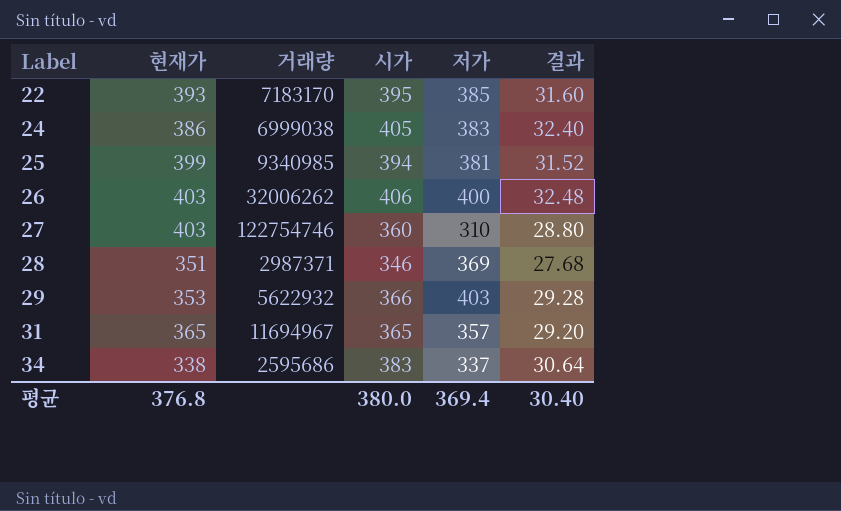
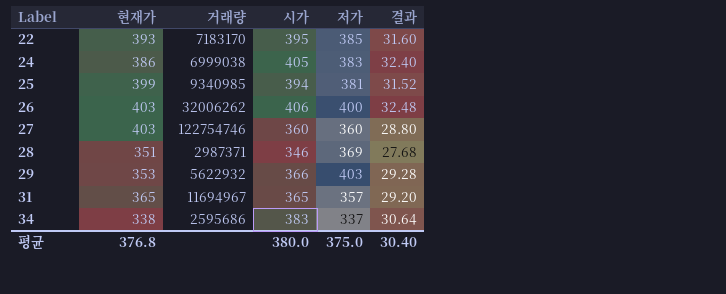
27 | 저가: 310 -> 360
평균 | 저가: 369.4 -> 375.0

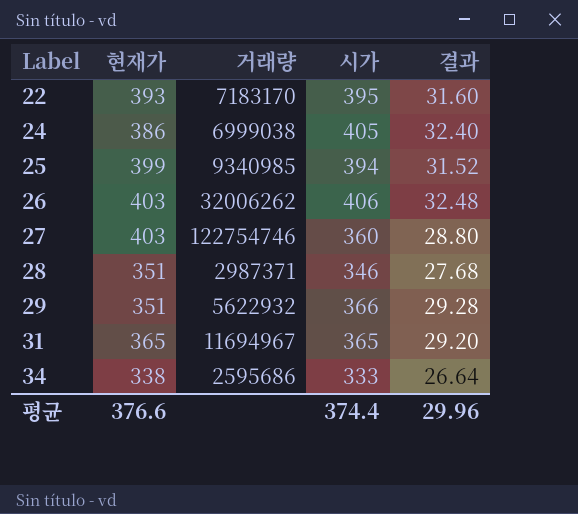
column 저가 | position: 5 -> none
29 | 현재가: 353 -> 351
34 | 시가: 383 -> 333
34 | 결과: 30.64 -> 26.64
평균 | 현재가: 376.8 -> 376.6
평균 | 시가: 380.0 -> 374.4
평균 | 결과: 30.40 -> 29.96

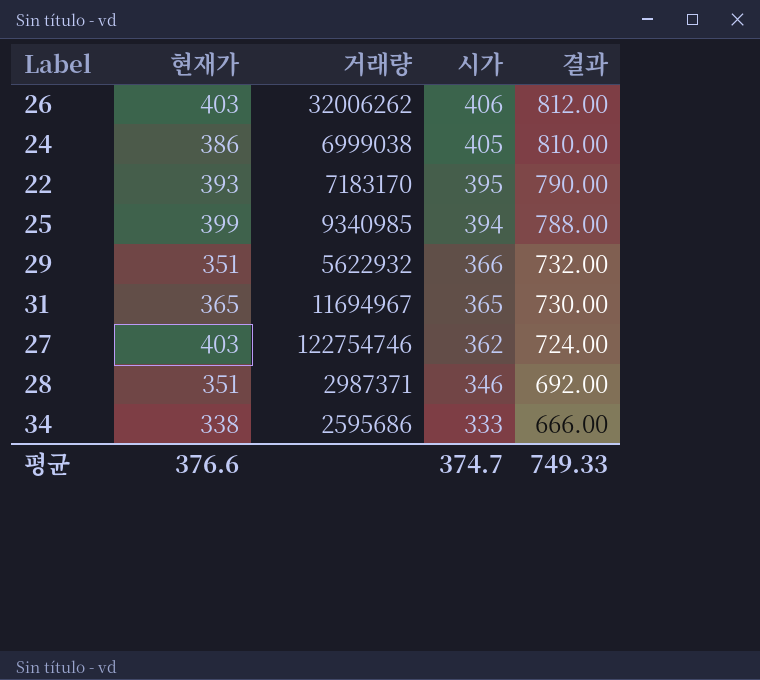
row order: Label ascending -> 시가 descending
column 결과 | formula: [시가] * 0.08 -> [시가] * 2
27 | 시가: 360 -> 362
평균 | 시가: 374.4 -> 374.7
평균 | 결과: 29.96 -> 749.33

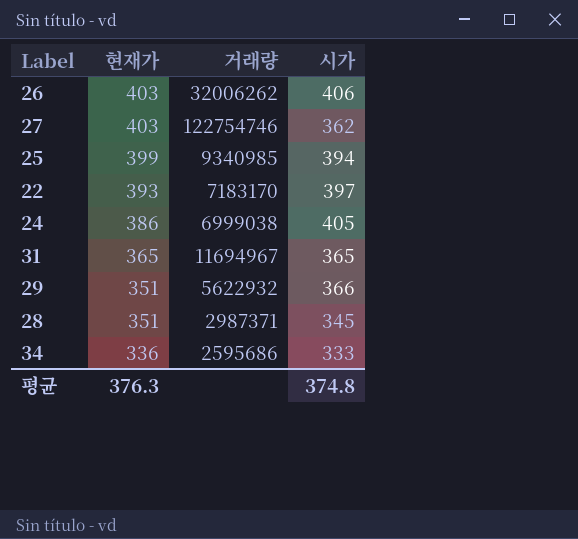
row order: 시가 descending -> 현재가 descending
column 결과 | formula: [시가] * 2 -> none
22 | 시가: 395 -> 397
28 | 시가: 346 -> 345
34 | 현재가: 338 -> 336
평균 | 현재가: 376.6 -> 376.3
평균 | 시가: 374.7 -> 374.8

